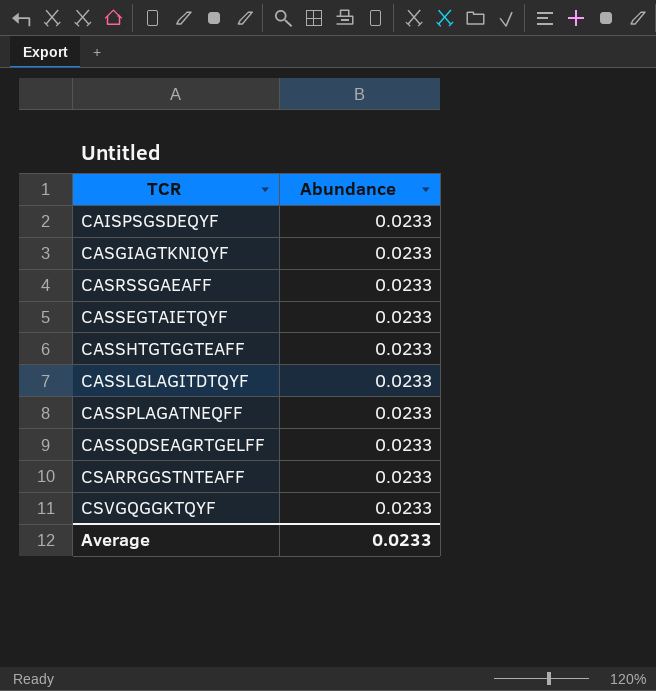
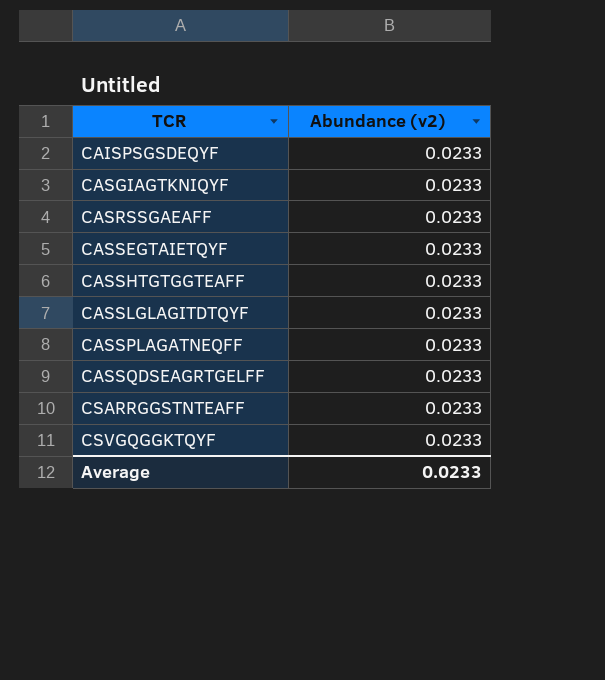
column name: Abundance -> Abundance (v2)

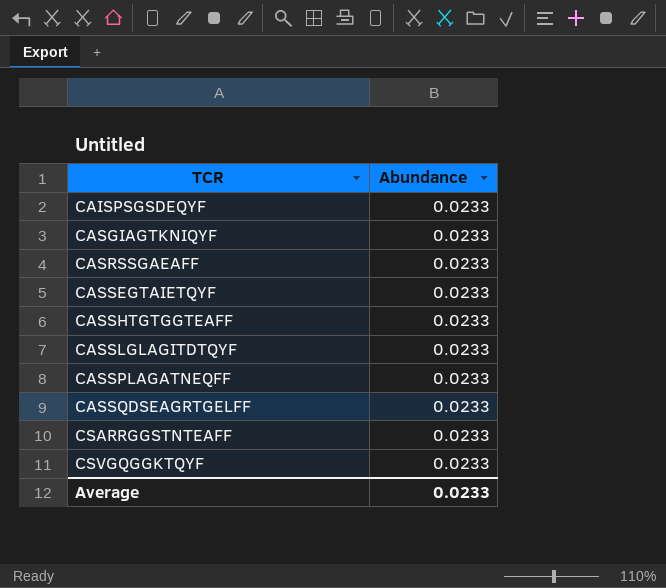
column name: Abundance (v2) -> Abundance

